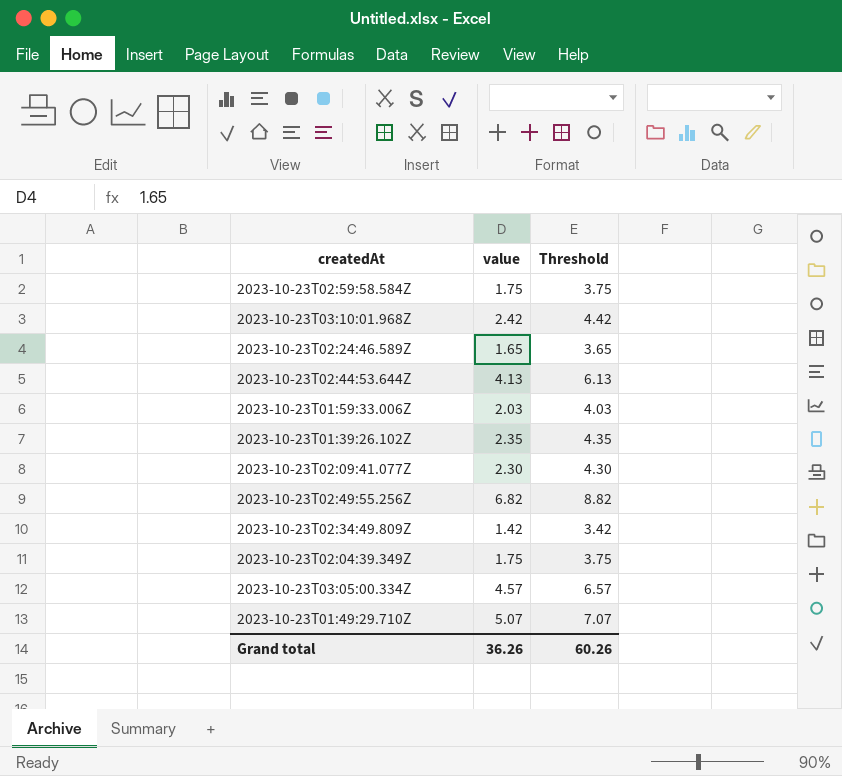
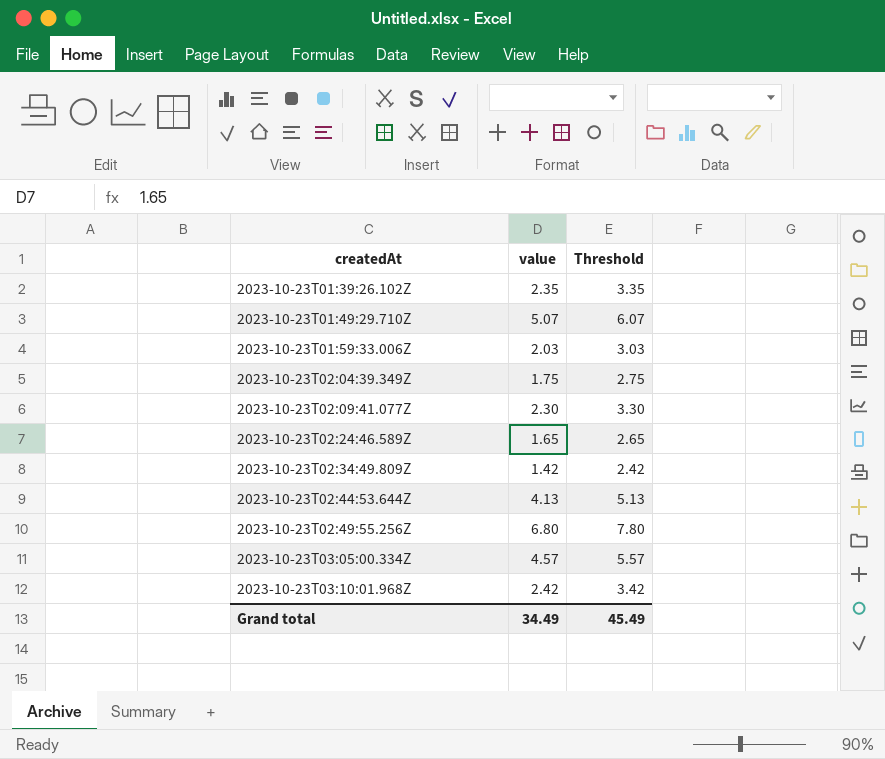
row order: none -> createdAt ascending
column Threshold | formula: [value] + 2 -> [value] + 1
row 2023-10-23T02:59:58.584Z: 1.75 | 3.75 -> none
2023-10-23T02:49:55.256Z | value: 6.82 -> 6.80
Grand total | value: 36.26 -> 34.49
Grand total | Threshold: 60.26 -> 45.49

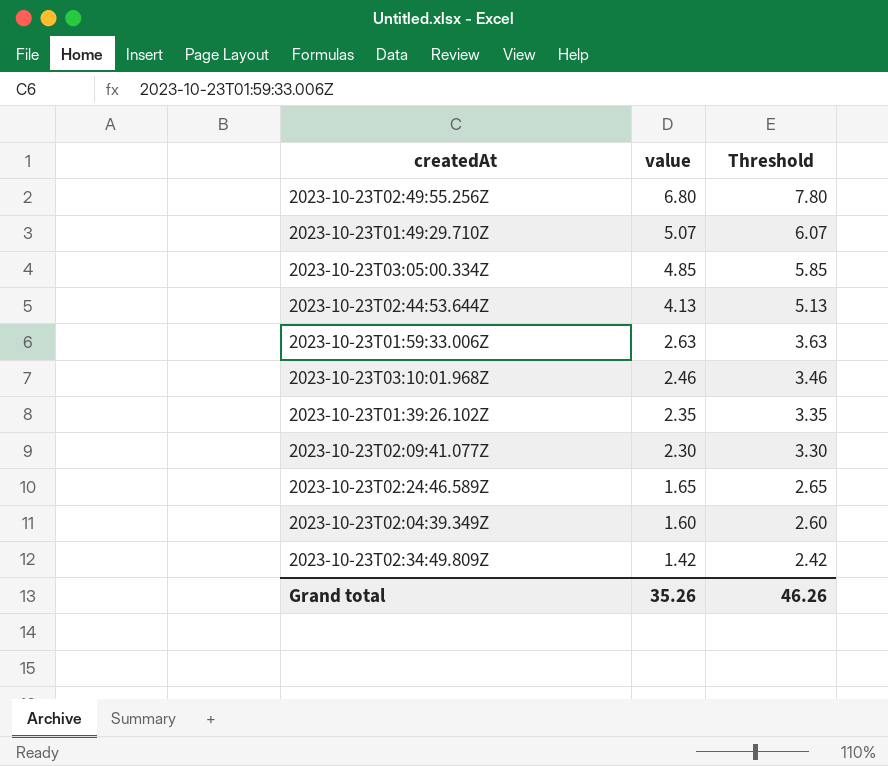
row order: createdAt ascending -> value descending
2023-10-23T03:05:00.334Z | value: 4.57 -> 4.85
2023-10-23T03:05:00.334Z | Threshold: 5.57 -> 5.85
2023-10-23T01:59:33.006Z | value: 2.03 -> 2.63
2023-10-23T01:59:33.006Z | Threshold: 3.03 -> 3.63
2023-10-23T03:10:01.968Z | value: 2.42 -> 2.46
2023-10-23T03:10:01.968Z | Threshold: 3.42 -> 3.46
2023-10-23T02:04:39.349Z | value: 1.75 -> 1.60
2023-10-23T02:04:39.349Z | Threshold: 2.75 -> 2.60
Grand total | value: 34.49 -> 35.26
Grand total | Threshold: 45.49 -> 46.26

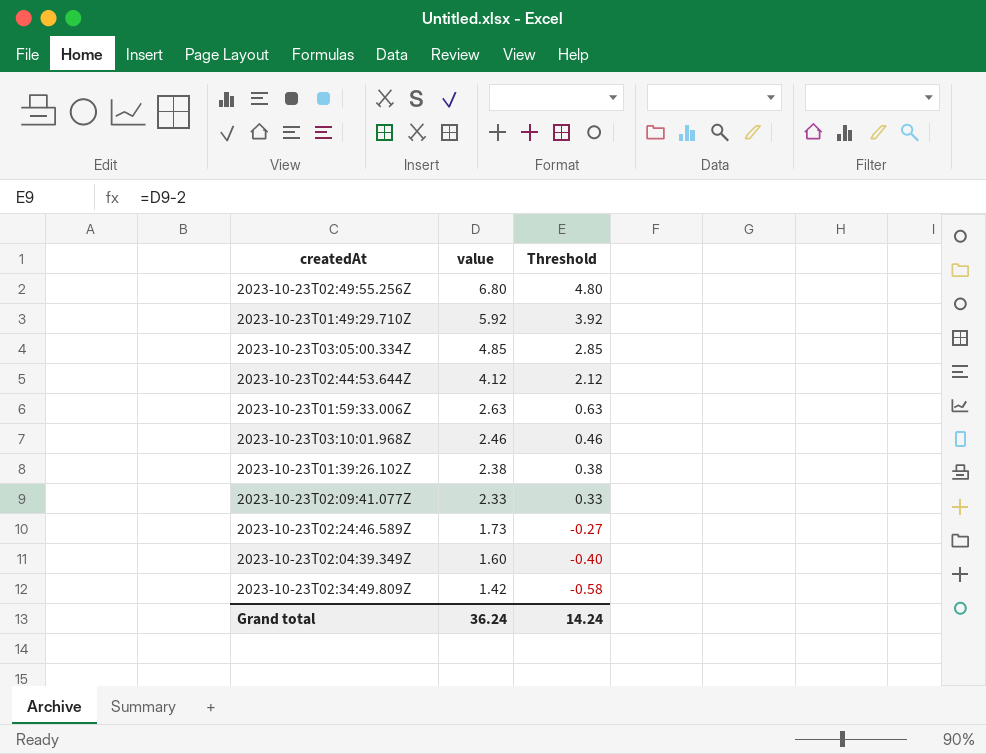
column Threshold | formula: [value] + 1 -> [value] - 2
2023-10-23T01:49:29.710Z | value: 5.07 -> 5.92
2023-10-23T02:44:53.644Z | value: 4.13 -> 4.12
2023-10-23T01:39:26.102Z | value: 2.35 -> 2.38
2023-10-23T02:09:41.077Z | value: 2.30 -> 2.33
2023-10-23T02:24:46.589Z | value: 1.65 -> 1.73
Grand total | value: 35.26 -> 36.24
Grand total | Threshold: 46.26 -> 14.24

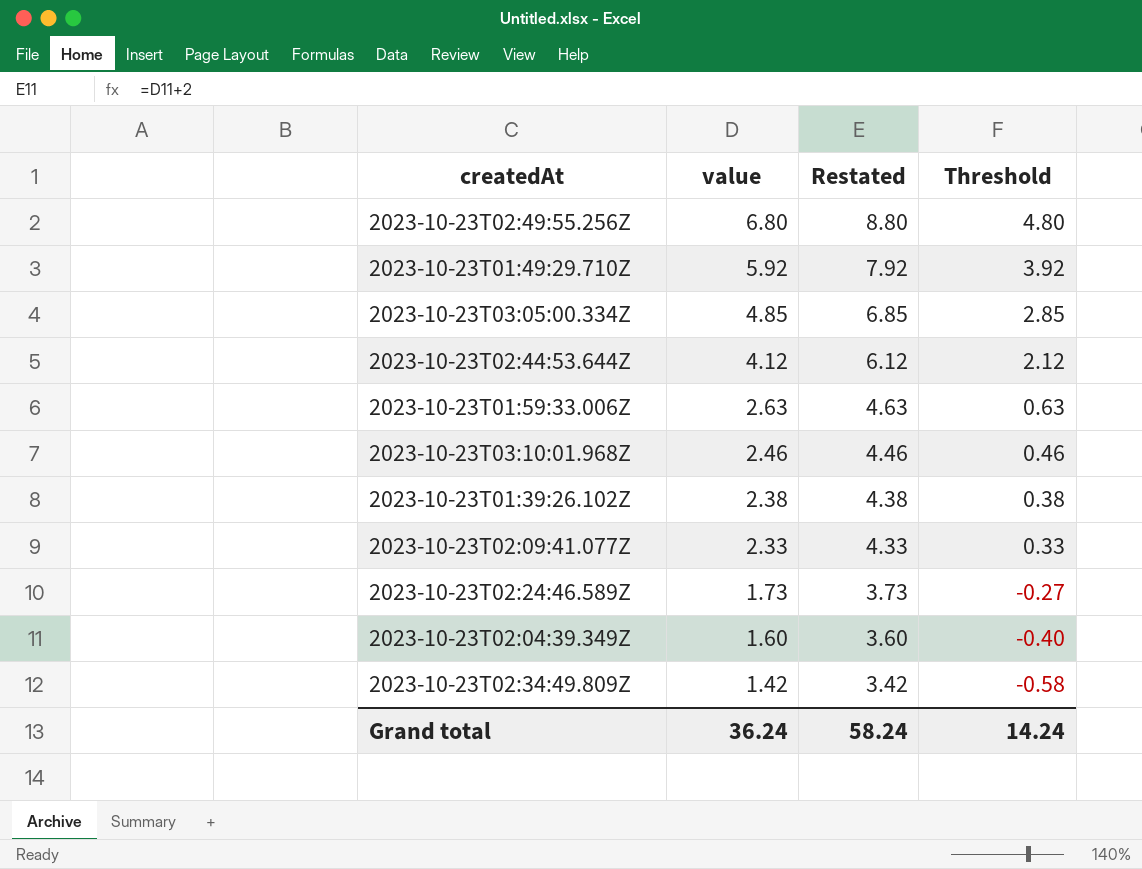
column Restated | formula: none -> [value] + 2

